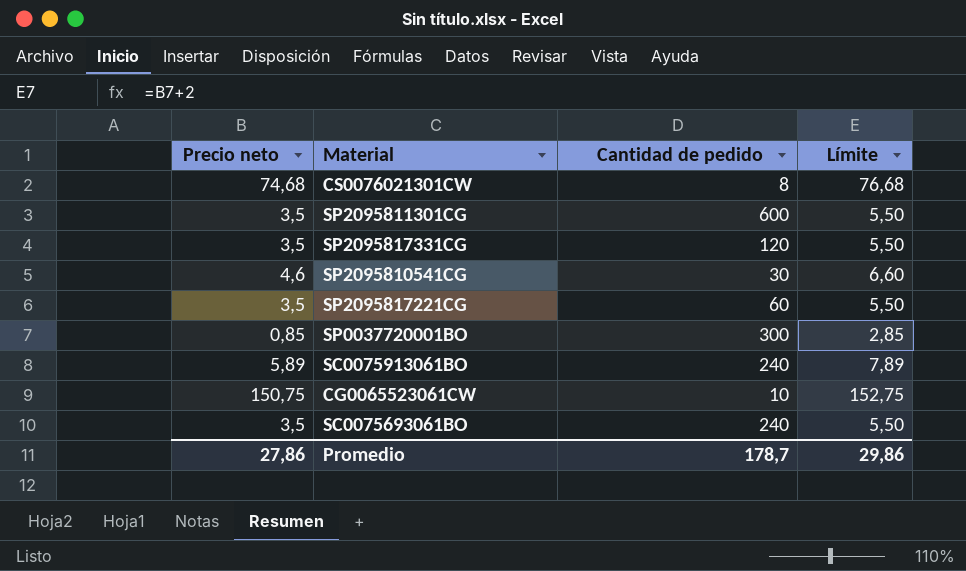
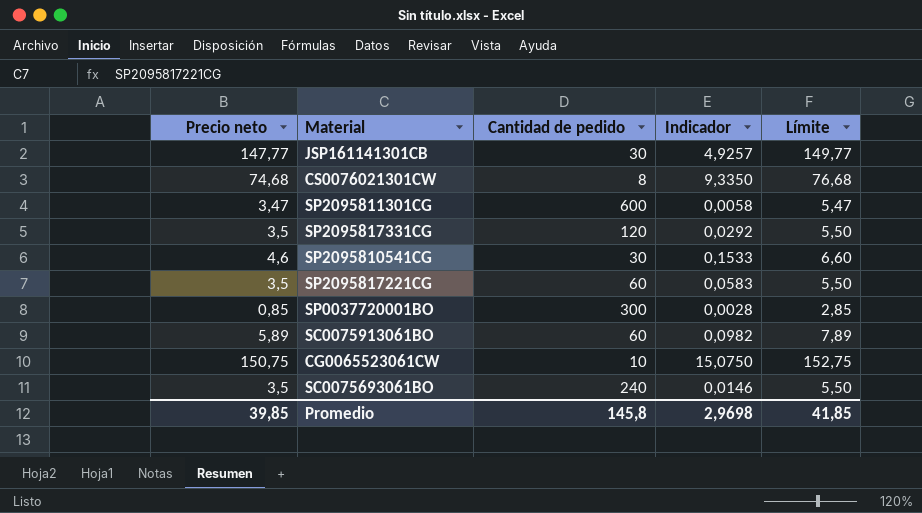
column Indicador | formula: none -> [Precio neto] / [Cantidad de pedido]
row JSP161141301CB: none -> 147,77 | 30 | 4,9257 | 149,77
SP2095811301CG | Precio neto: 3,5 -> 3,47
SP2095811301CG | Límite: 5,50 -> 5,47
SC0075913061BO | Cantidad de pedido: 240 -> 60
Promedio | Precio neto: 27,86 -> 39,85
Promedio | Cantidad de pedido: 178,7 -> 145,8
Promedio | Límite: 29,86 -> 41,85

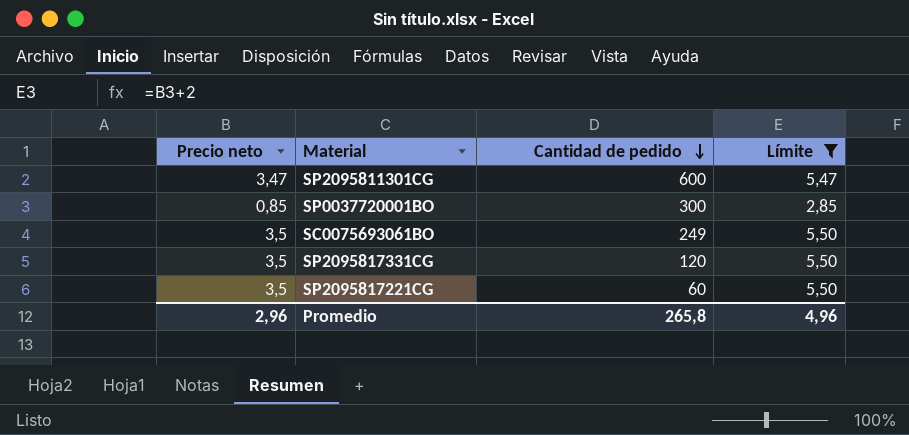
filter: none -> Límite <= 5,50
row order: none -> Cantidad de pedido descending
column Indicador | formula: [Precio neto] / [Cantidad de pedido] -> none
SC0075693061BO | Cantidad de pedido: 240 -> 249
Promedio | Precio neto: 39,85 -> 2,96
Promedio | Cantidad de pedido: 145,8 -> 265,8
Promedio | Límite: 41,85 -> 4,96

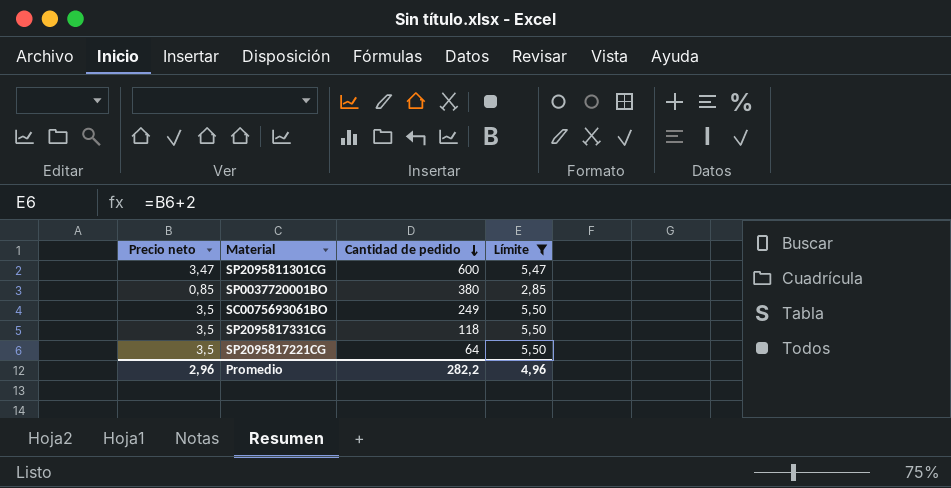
SP0037720001BO | Cantidad de pedido: 300 -> 380
SP2095817331CG | Cantidad de pedido: 120 -> 118
SP2095817221CG | Cantidad de pedido: 60 -> 64
Promedio | Cantidad de pedido: 265,8 -> 282,2

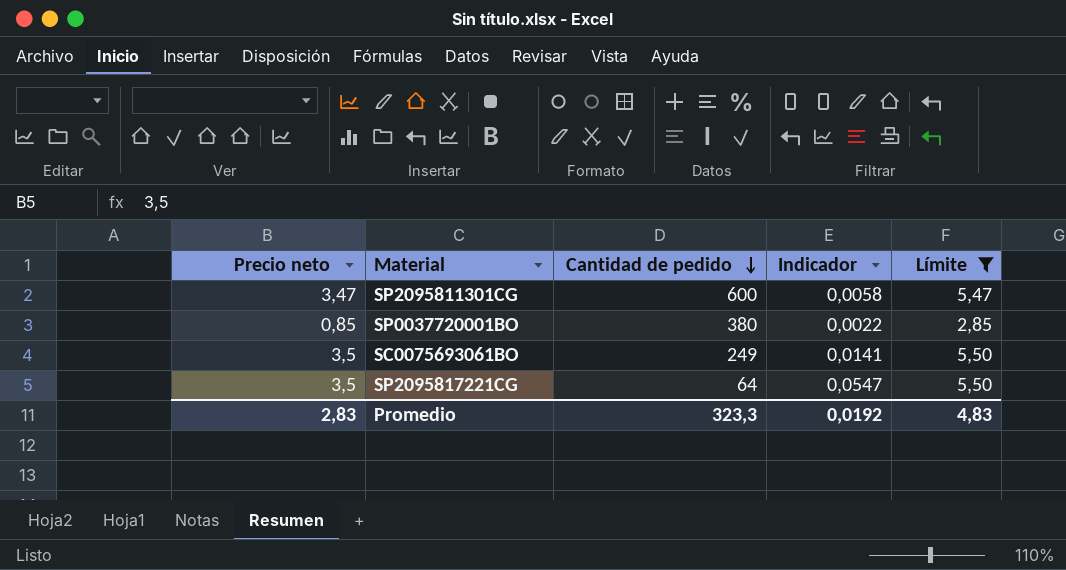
column Indicador | formula: none -> [Precio neto] / [Cantidad de pedido]
row SP2095817331CG: 3,5 | 118 | 5,50 -> none
Promedio | Precio neto: 2,96 -> 2,83
Promedio | Cantidad de pedido: 282,2 -> 323,3
Promedio | Límite: 4,96 -> 4,83

